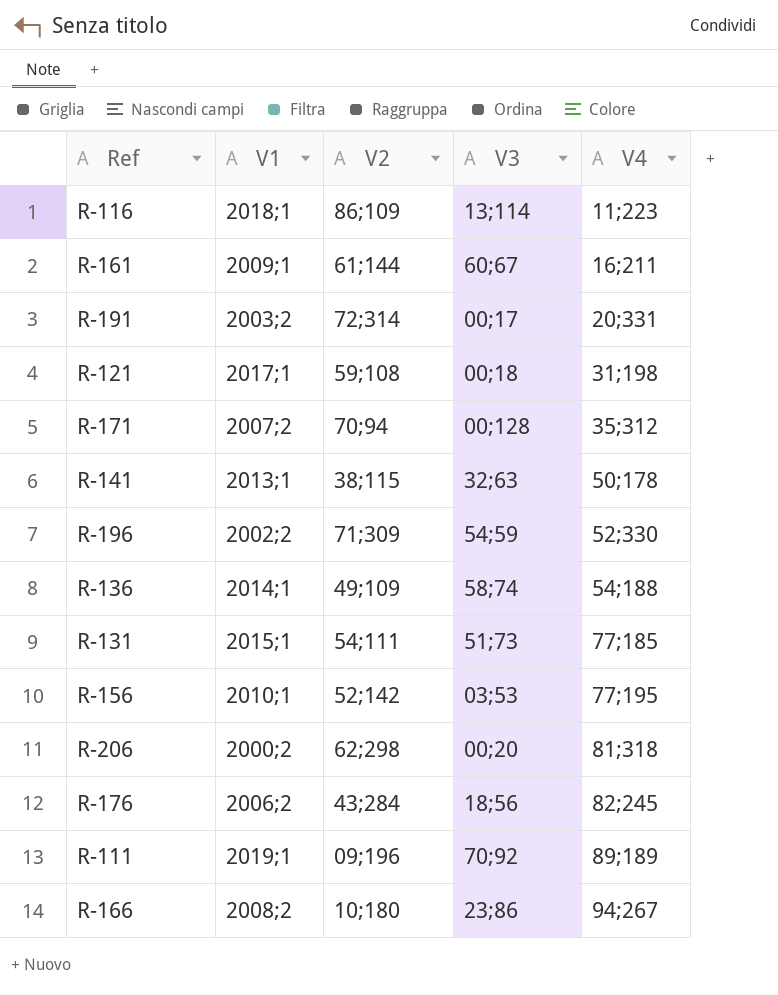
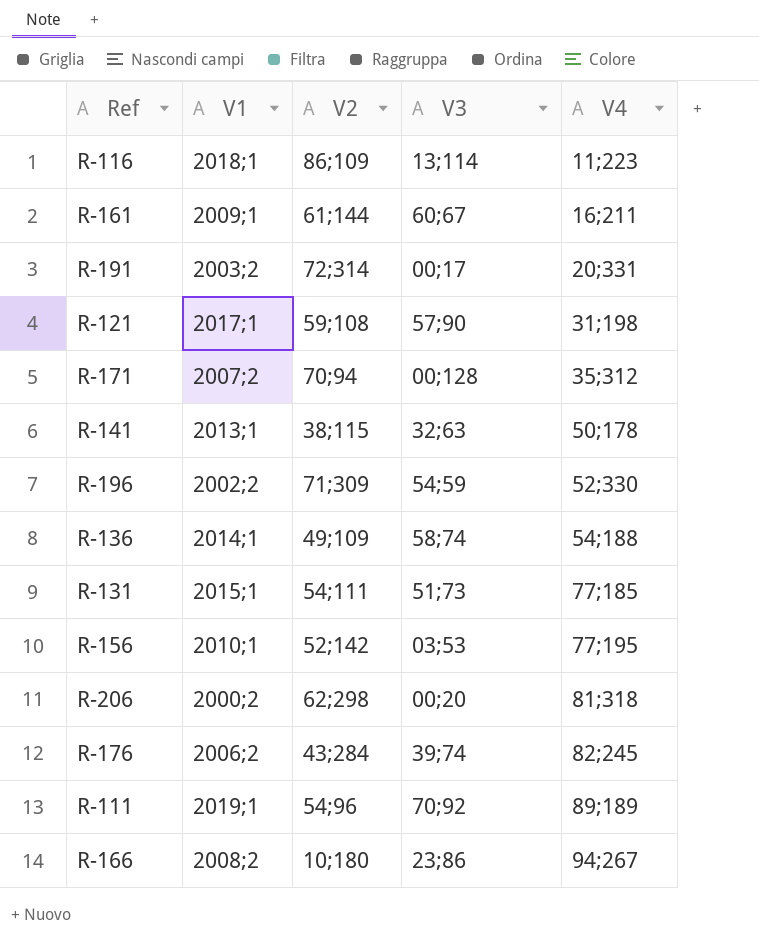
R-121 | V3: 00;18 -> 57;90
R-176 | V3: 18;56 -> 39;74
R-111 | V2: 09;196 -> 54;96

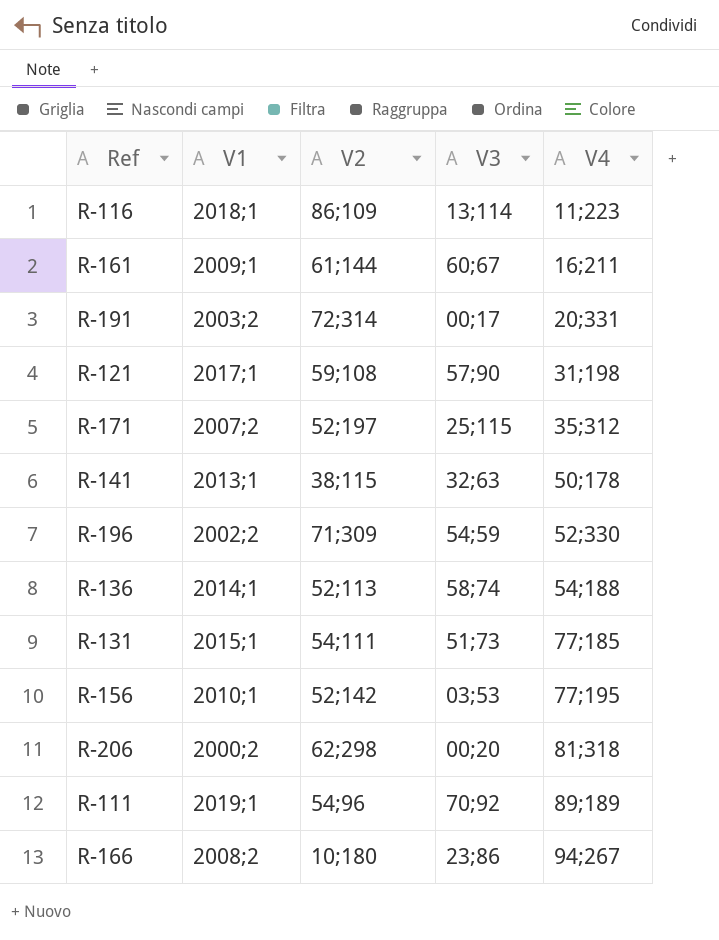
row R-176: 2006;2 | 43;284 | 39;74 | 82;245 -> none
R-171 | V2: 70;94 -> 52;197
R-171 | V3: 00;128 -> 25;115
R-136 | V2: 49;109 -> 52;113

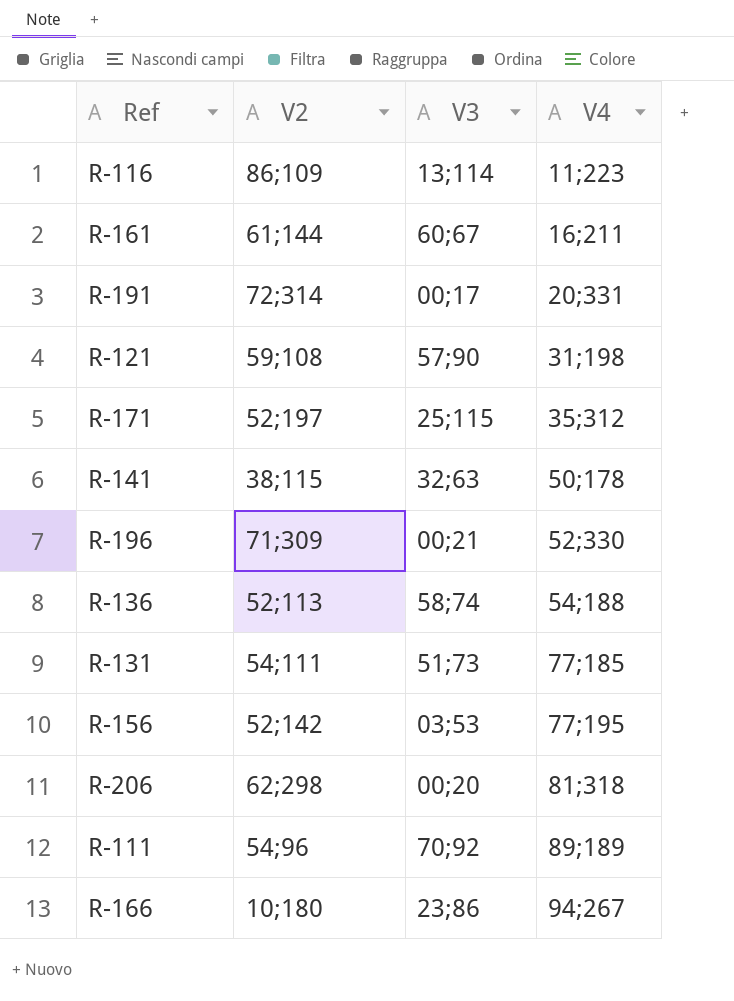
column V1 | position: 2 -> none
R-196 | V3: 54;59 -> 00;21

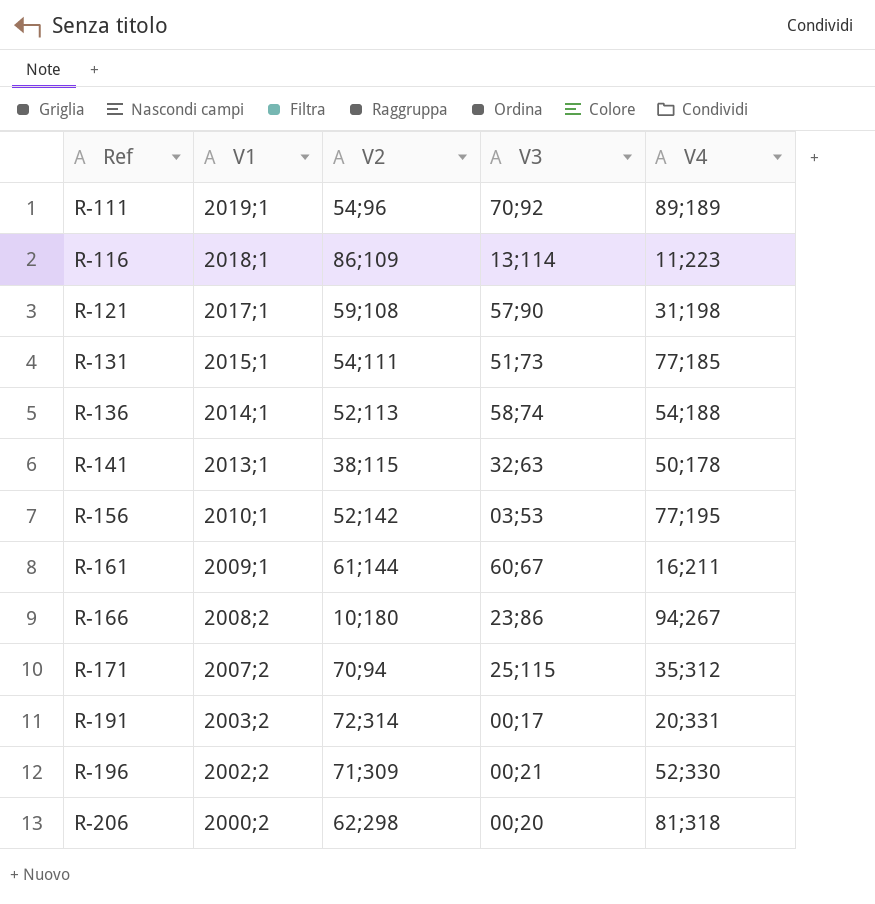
row order: V4 ascending -> Ref ascending
column V1 | position: none -> 2
R-171 | V2: 52;197 -> 70;94

